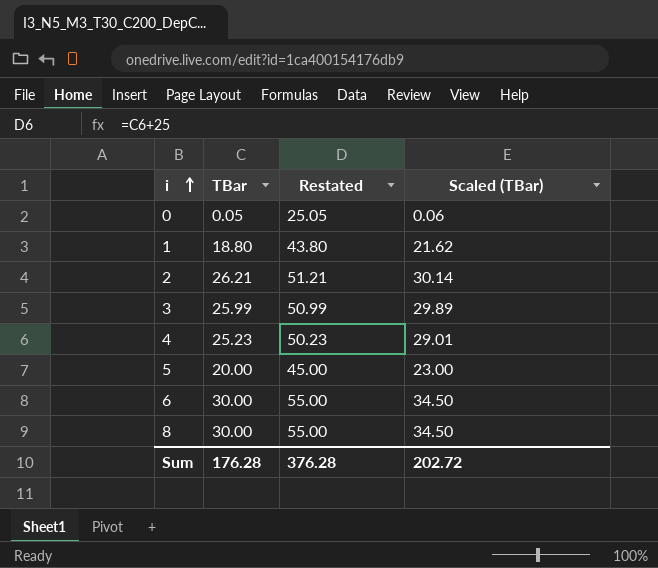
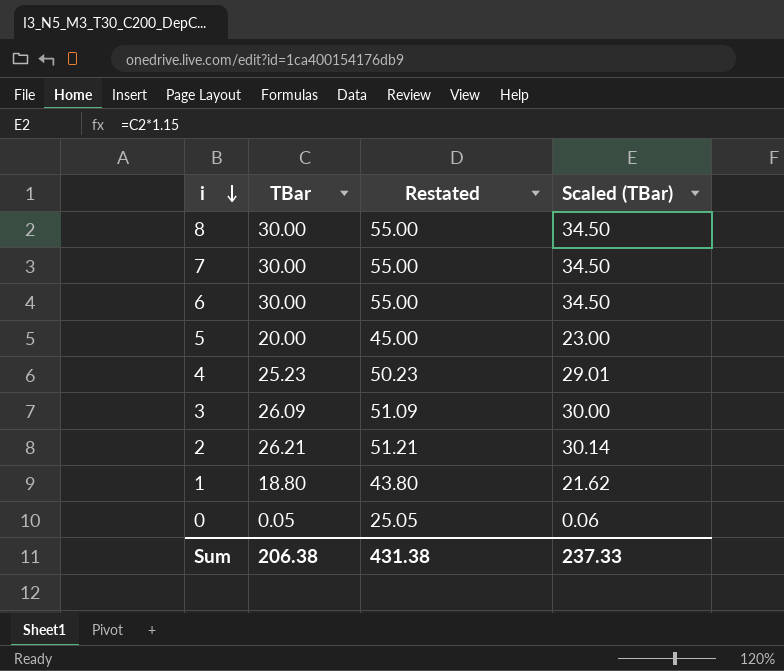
row order: i ascending -> i descending
row 7: none -> 30.00 | 55.00 | 34.50
3 | TBar: 25.99 -> 26.09
3 | Restated: 50.99 -> 51.09
3 | Scaled (TBar): 29.89 -> 30.00
Sum | TBar: 176.28 -> 206.38
Sum | Restated: 376.28 -> 431.38
Sum | Scaled (TBar): 202.72 -> 237.33

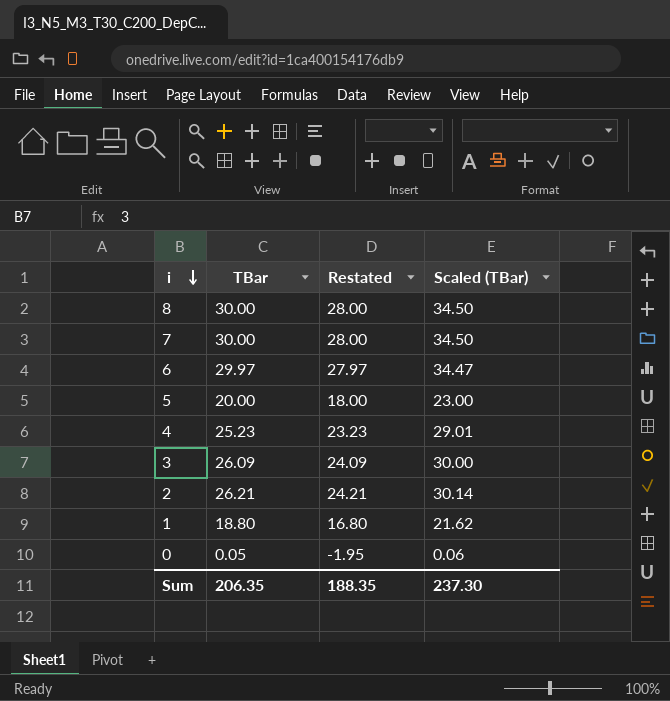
column Restated | formula: [TBar] + 25 -> [TBar] - 2
6 | TBar: 30.00 -> 29.97
6 | Scaled (TBar): 34.50 -> 34.47
Sum | TBar: 206.38 -> 206.35
Sum | Restated: 431.38 -> 188.35
Sum | Scaled (TBar): 237.33 -> 237.30

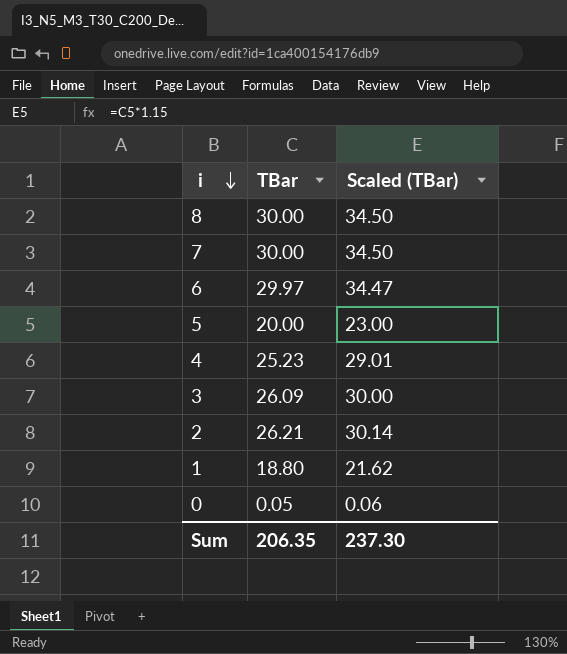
column Restated | formula: [TBar] - 2 -> none

